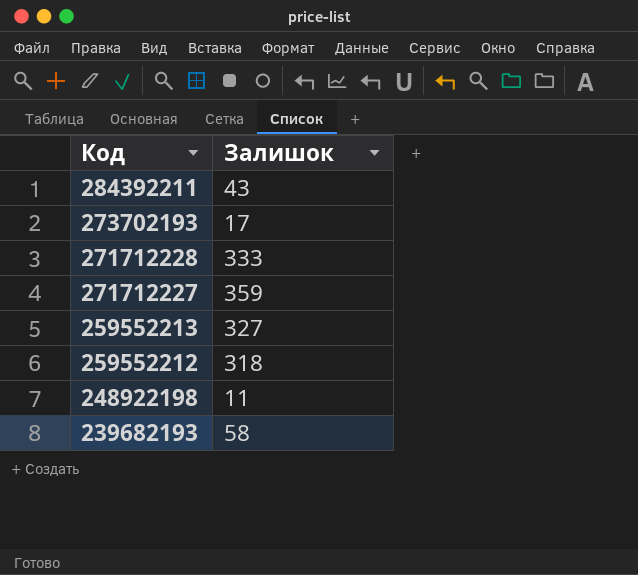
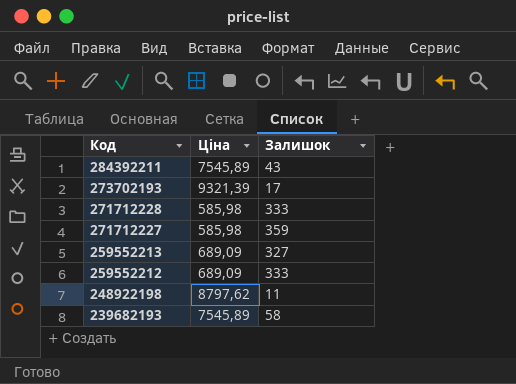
column Ціна | position: none -> 2
259552212 | Залишок: 318 -> 333

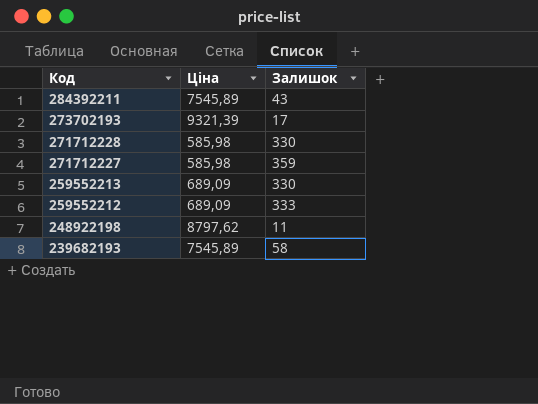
271712228 | Залишок: 333 -> 330
259552213 | Залишок: 327 -> 330

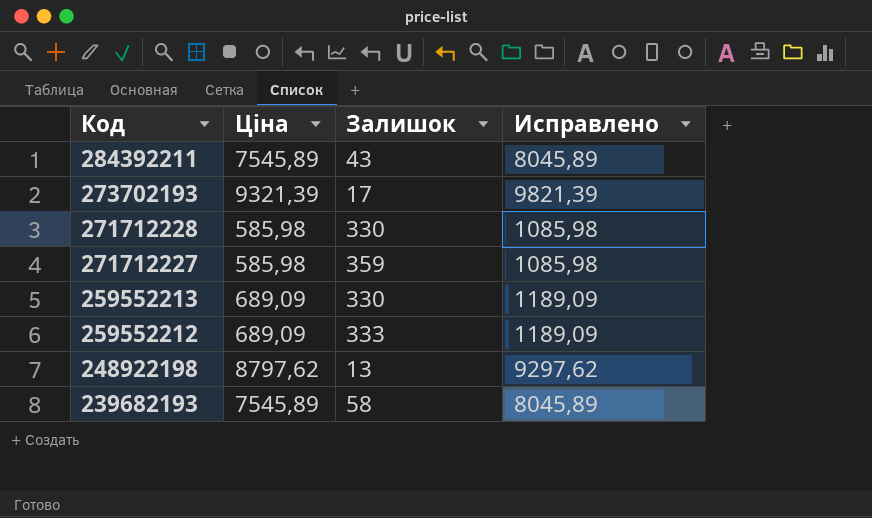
column Исправлено | formula: none -> [Ціна] + 500
248922198 | Залишок: 11 -> 13

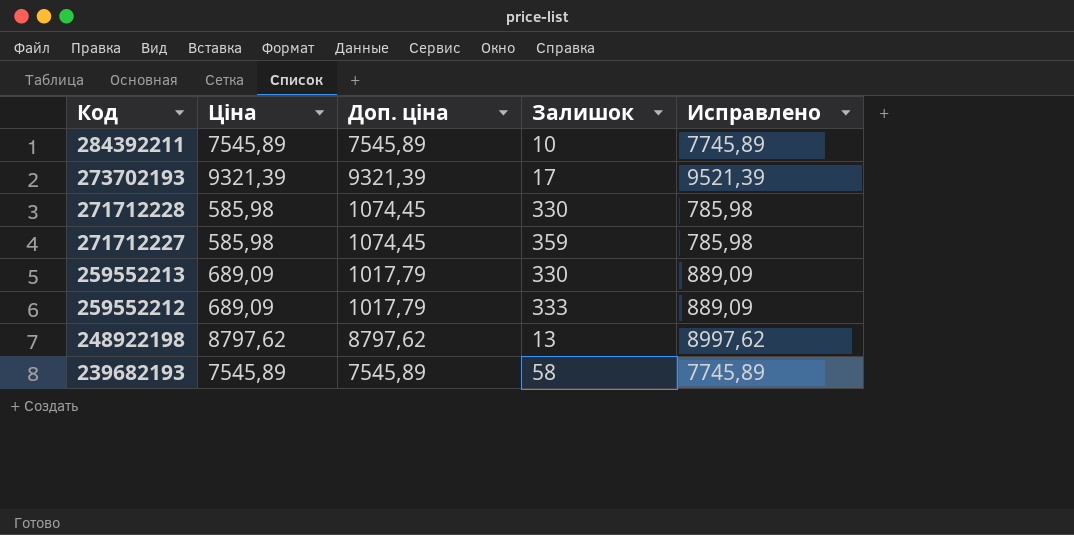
column Доп. ціна | position: none -> 3
column Исправлено | formula: [Ціна] + 500 -> [Ціна] + 200
284392211 | Залишок: 43 -> 10

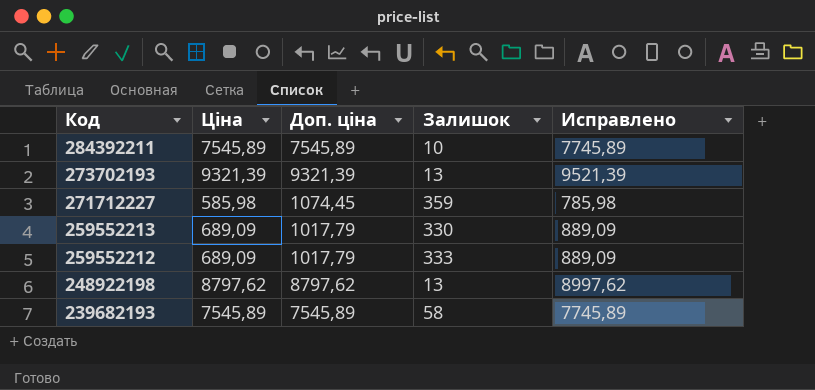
row 271712228: 585,98 | 1074,45 | 330 | 785,98 -> none
273702193 | Залишок: 17 -> 13

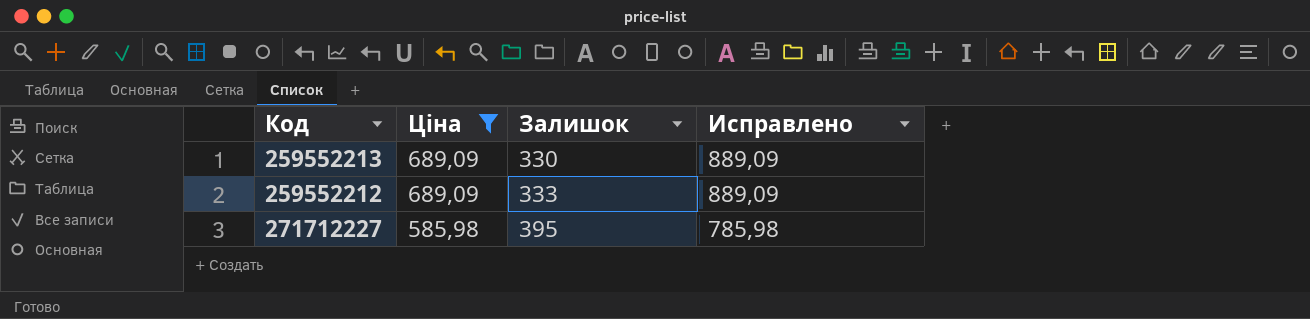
filter: none -> Ціна <= 689,09
row order: Код descending -> Ціна descending
column Доп. ціна | position: 3 -> none
271712227 | Залишок: 359 -> 395

